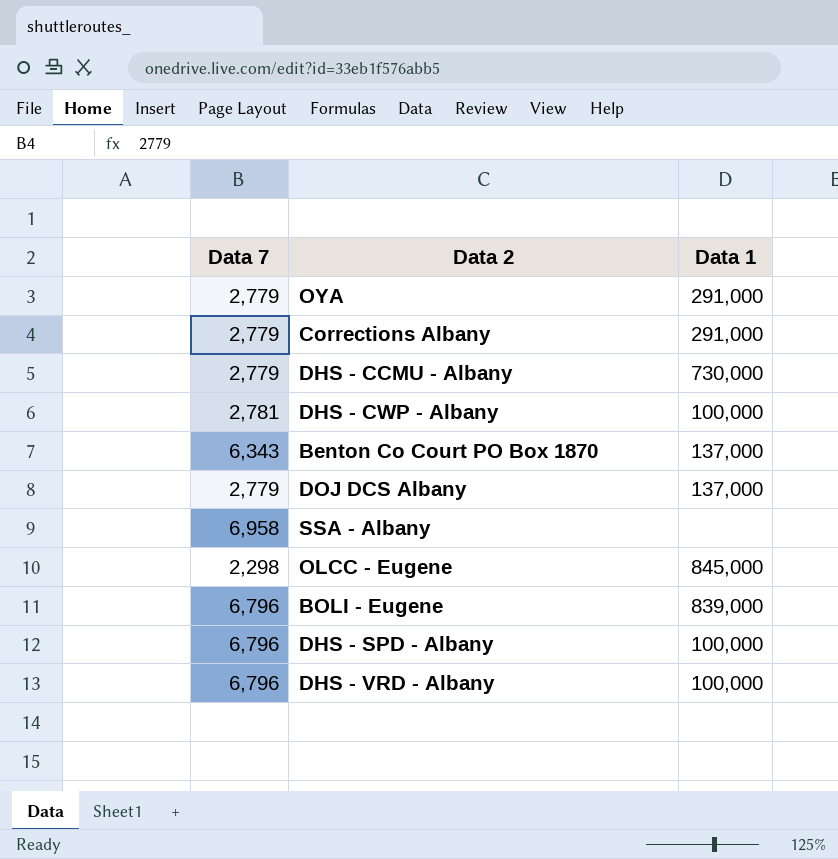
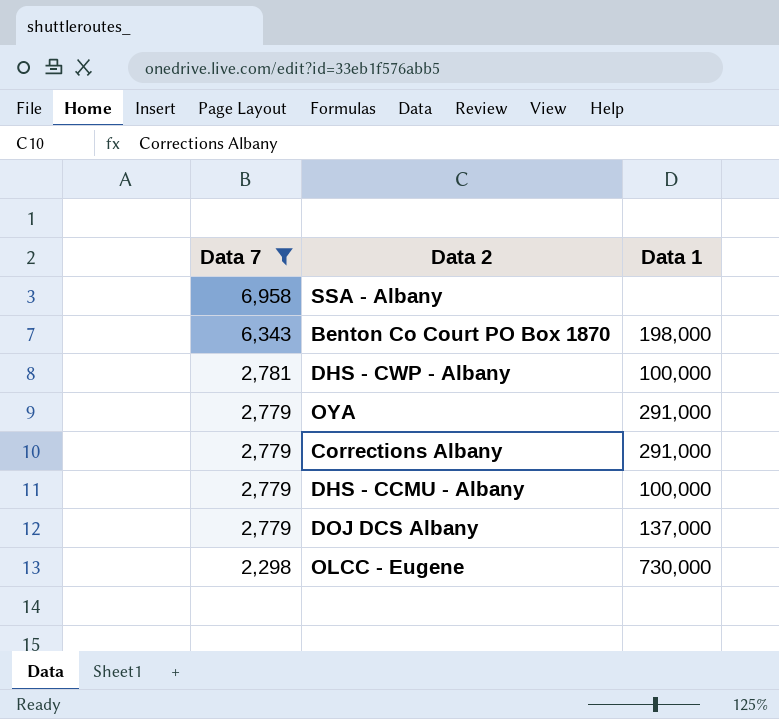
filter: none -> Data 7 != 6,796
row order: none -> Data 7 descending
Benton Co Court PO Box 1870 | Data 1: 137,000 -> 198,000
DHS - CCMU - Albany | Data 1: 730,000 -> 100,000
OLCC - Eugene | Data 1: 845,000 -> 730,000

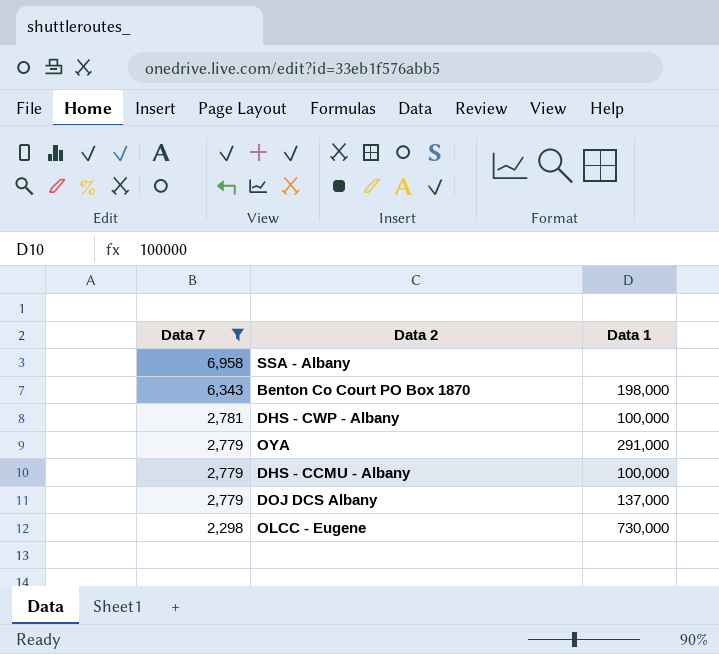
row Corrections Albany: 2,779 | 291,000 -> none

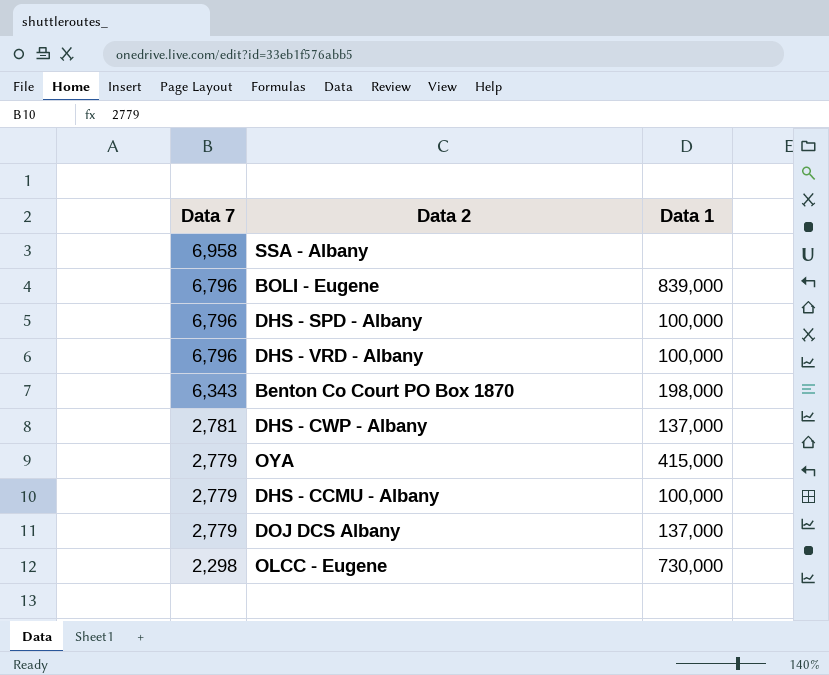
filter: Data 7 != 6,796 -> none
DHS - CWP - Albany | Data 1: 100,000 -> 137,000
OYA | Data 1: 291,000 -> 415,000

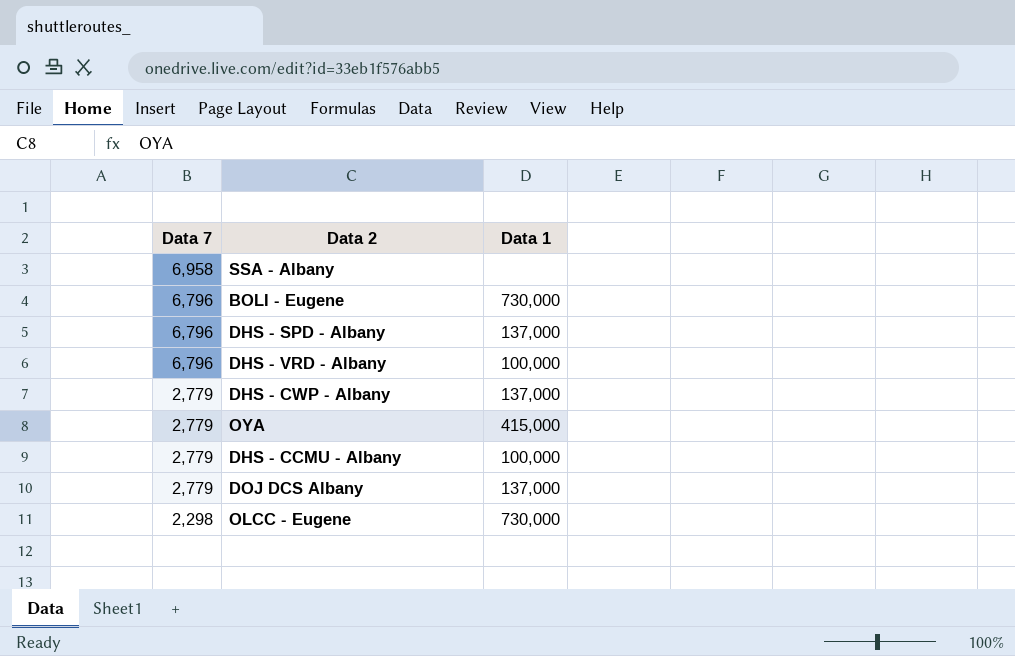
row Benton Co Court PO Box 1870: 6,343 | 198,000 -> none
BOLI - Eugene | Data 1: 839,000 -> 730,000
DHS - SPD - Albany | Data 1: 100,000 -> 137,000
DHS - CWP - Albany | Data 7: 2,781 -> 2,779

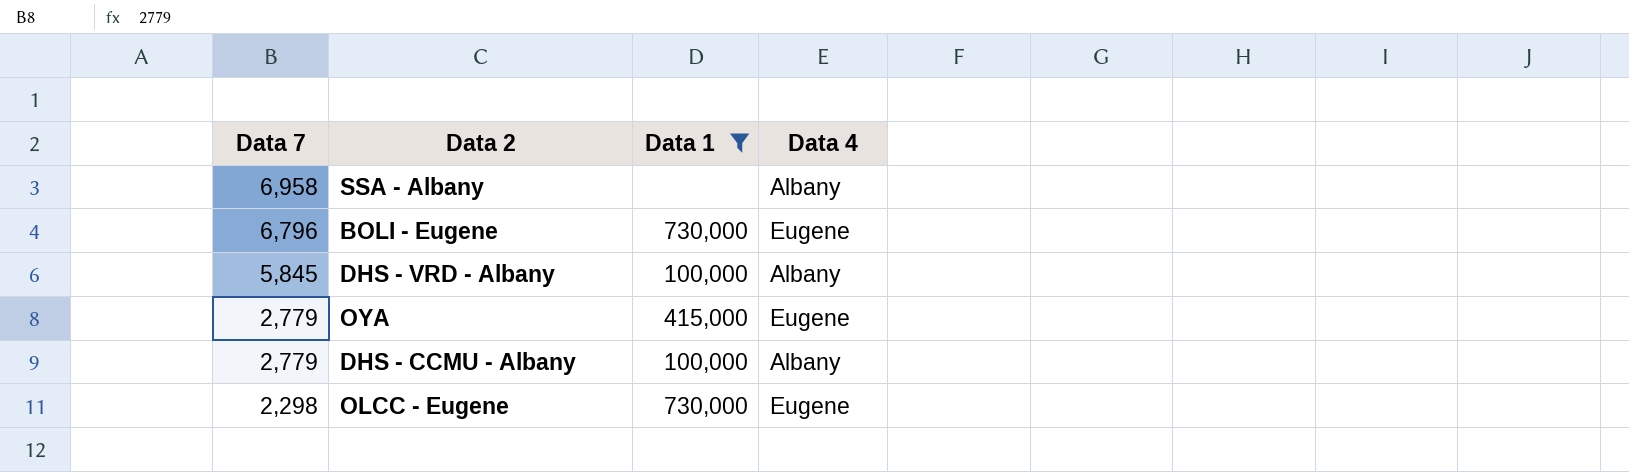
filter: none -> Data 1 != 137,000
column Data 4 | position: none -> 4
DHS - VRD - Albany | Data 7: 6,796 -> 5,845

